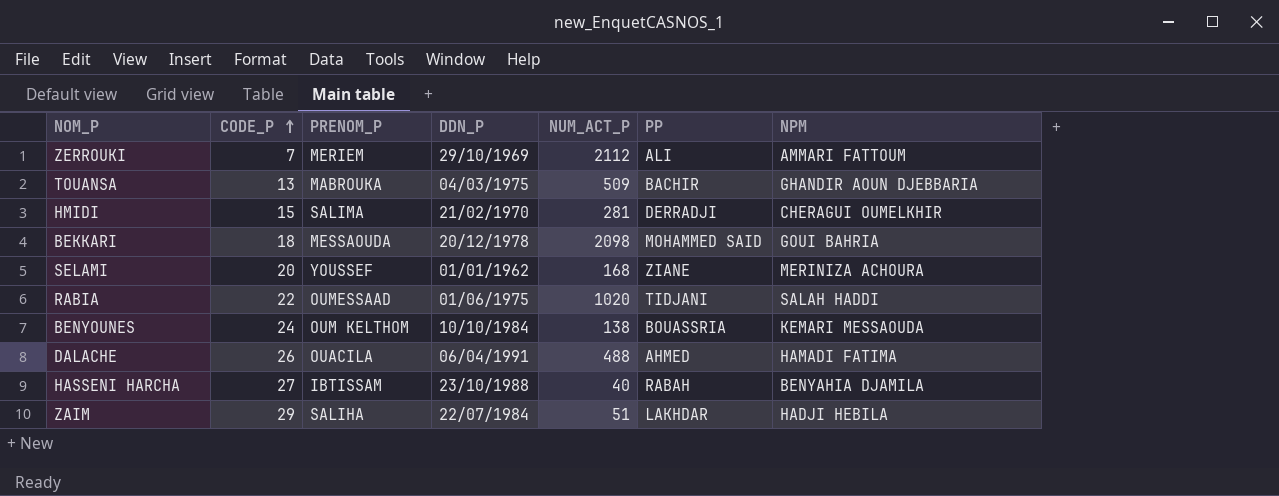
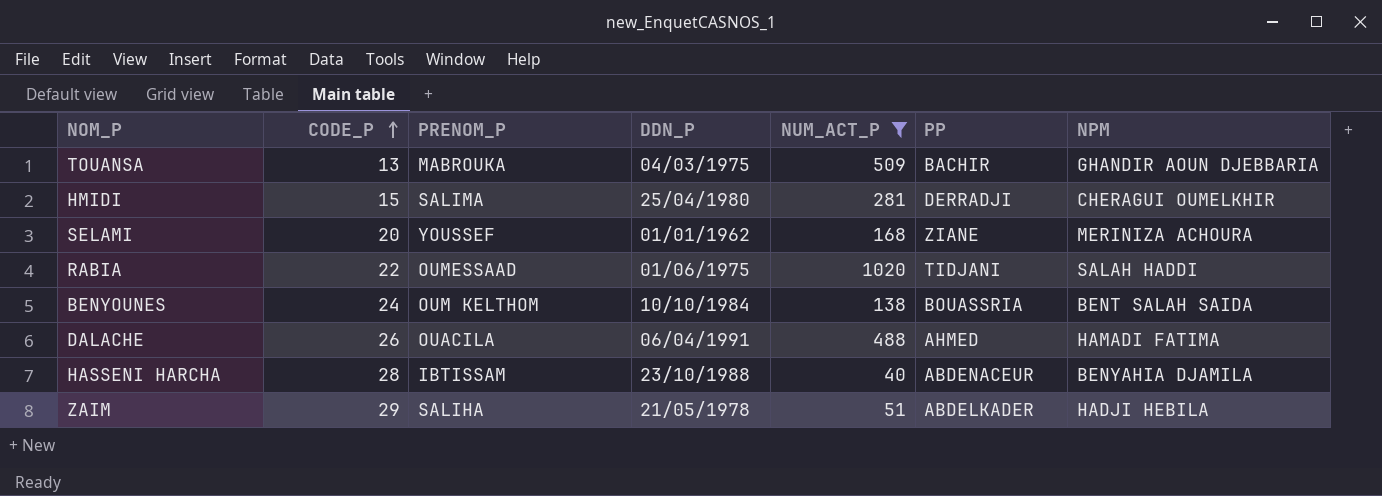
filter: none -> NUM_ACT_P <= 1020
HMIDI | DDN_P: 21/02/1970 -> 25/04/1980
BENYOUNES | NPM: KEMARI MESSAOUDA -> BENT SALAH SAIDA
HASSENI HARCHA | CODE_P: 27 -> 28
HASSENI HARCHA | PP: RABAH -> ABDENACEUR
ZAIM | DDN_P: 22/07/1984 -> 21/05/1978
ZAIM | PP: LAKHDAR -> ABDELKADER

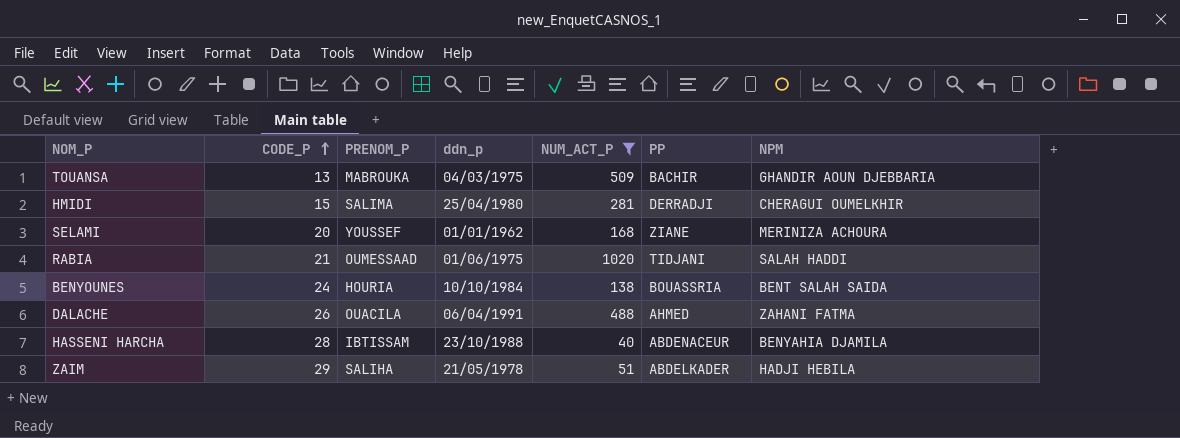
column name: DDN_P -> ddn_p
RABIA | CODE_P: 22 -> 21
BENYOUNES | PRENOM_P: OUM KELTHOM -> HOURIA
DALACHE | NPM: HAMADI FATIMA -> ZAHANI FATMA

